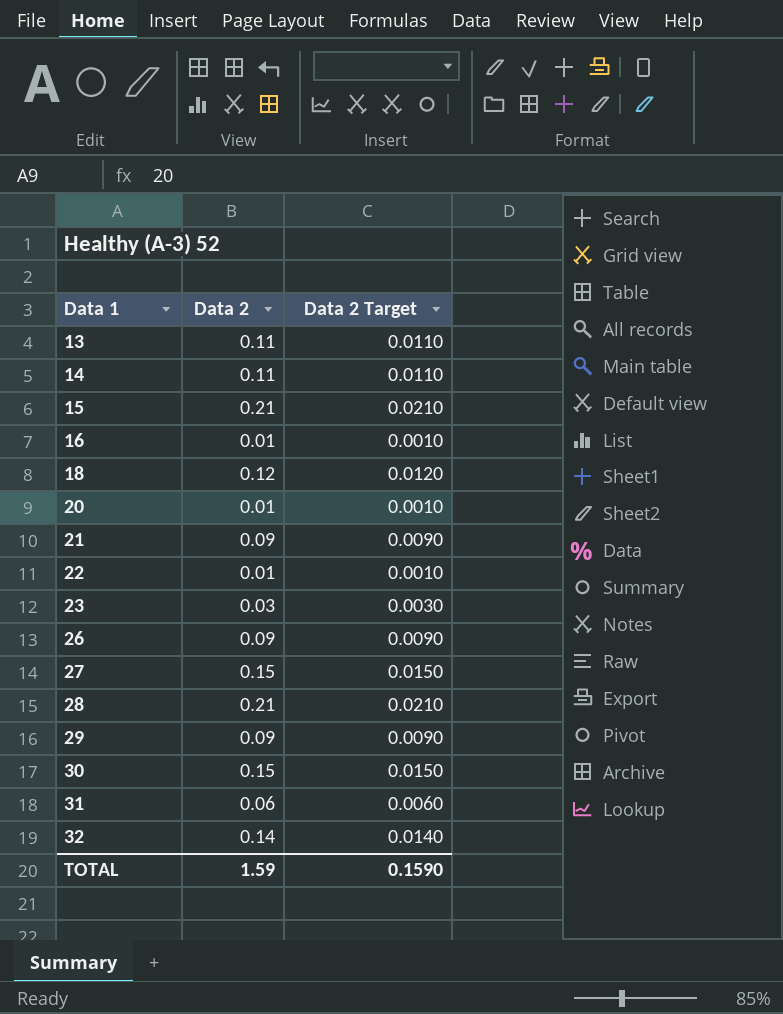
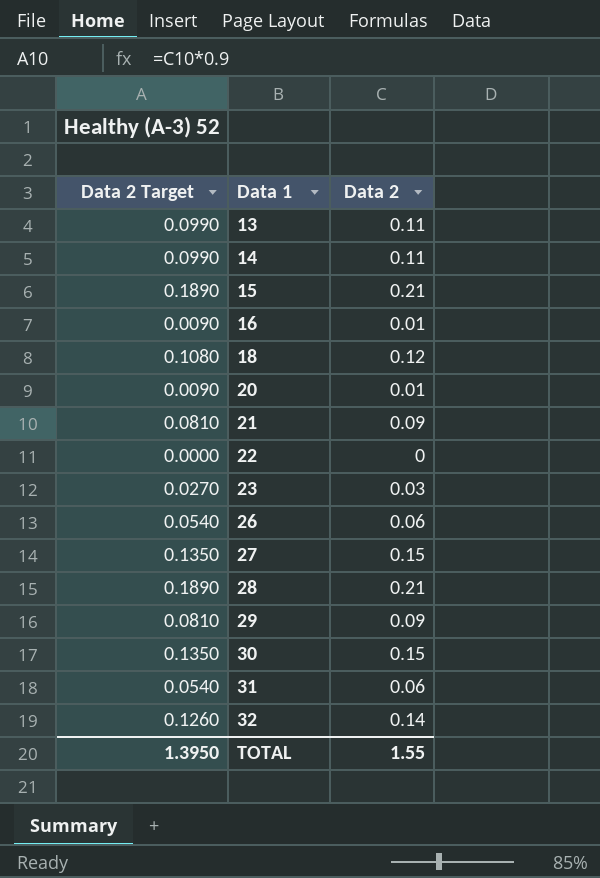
column Data 2 Target | formula: [Data 2] * 0.1 -> [Data 2] * 0.9
column Data 2 Target | position: 3 -> 1
22 | Data 2: 0.01 -> 0
26 | Data 2: 0.09 -> 0.06
TOTAL | Data 2 Target: 0.1590 -> 1.3950
TOTAL | Data 2: 1.59 -> 1.55

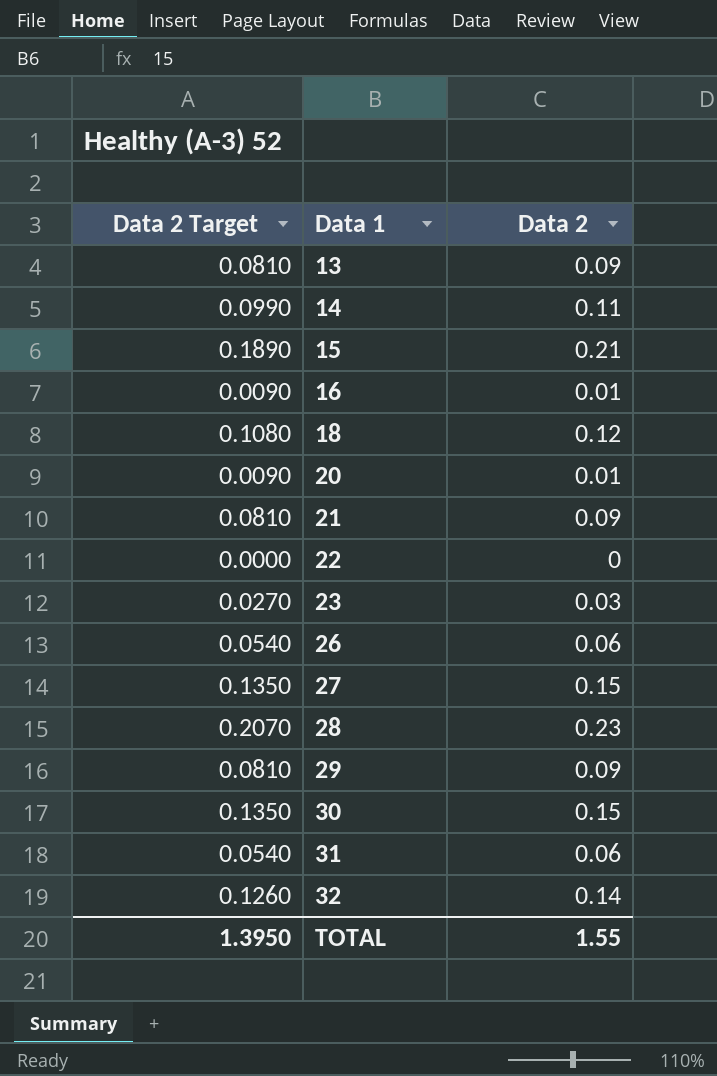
13 | Data 2 Target: 0.0990 -> 0.0810
13 | Data 2: 0.11 -> 0.09
28 | Data 2 Target: 0.1890 -> 0.2070
28 | Data 2: 0.21 -> 0.23

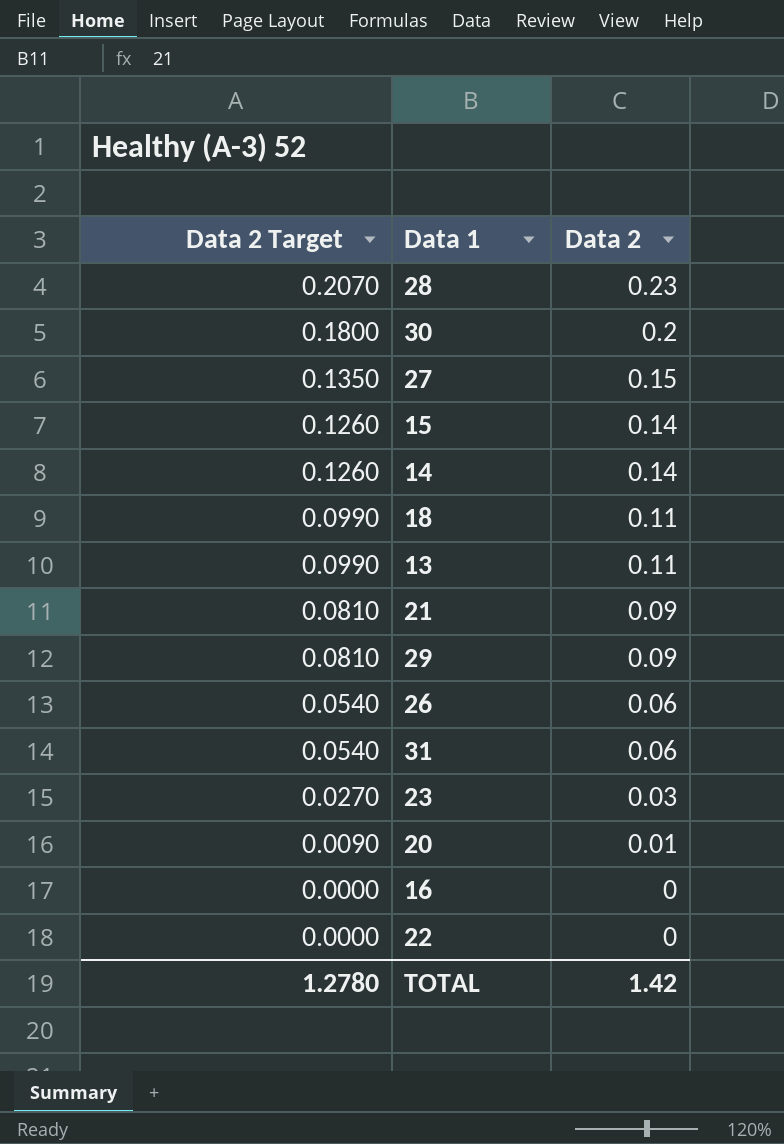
row order: Data 1 ascending -> Data 2 Target descending
row 32: 0.1260 | 0.14 -> none
30 | Data 2 Target: 0.1350 -> 0.1800
30 | Data 2: 0.15 -> 0.2
15 | Data 2 Target: 0.1890 -> 0.1260
15 | Data 2: 0.21 -> 0.14
14 | Data 2 Target: 0.0990 -> 0.1260
14 | Data 2: 0.11 -> 0.14
18 | Data 2 Target: 0.1080 -> 0.0990
18 | Data 2: 0.12 -> 0.11
13 | Data 2 Target: 0.0810 -> 0.0990
13 | Data 2: 0.09 -> 0.11
16 | Data 2 Target: 0.0090 -> 0.0000
16 | Data 2: 0.01 -> 0
TOTAL | Data 2 Target: 1.3950 -> 1.2780
TOTAL | Data 2: 1.55 -> 1.42

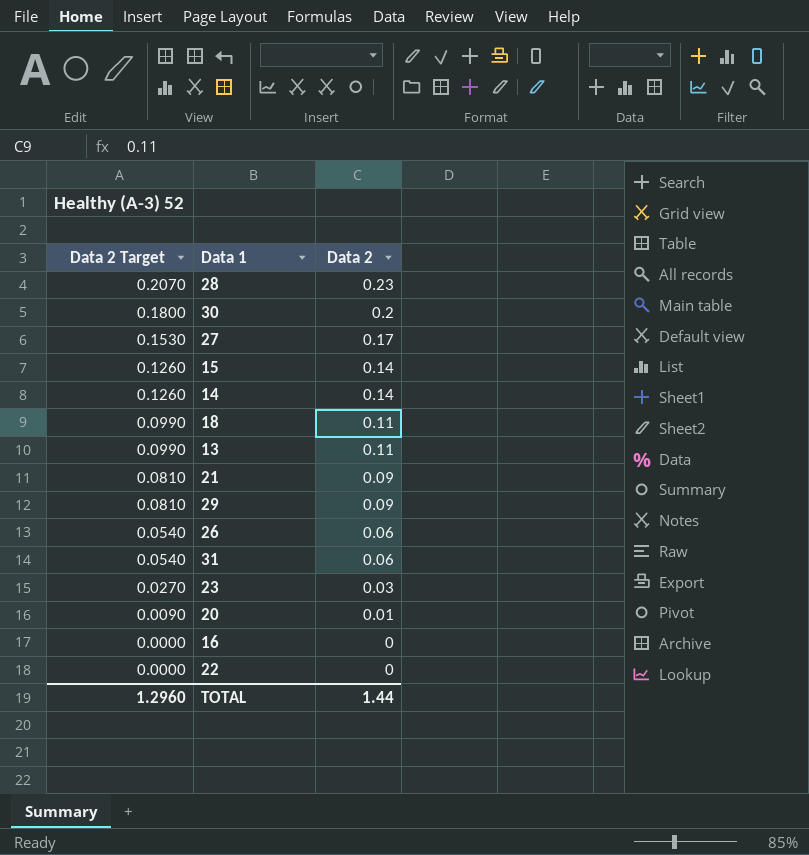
27 | Data 2 Target: 0.1350 -> 0.1530
27 | Data 2: 0.15 -> 0.17
TOTAL | Data 2 Target: 1.2780 -> 1.2960
TOTAL | Data 2: 1.42 -> 1.44

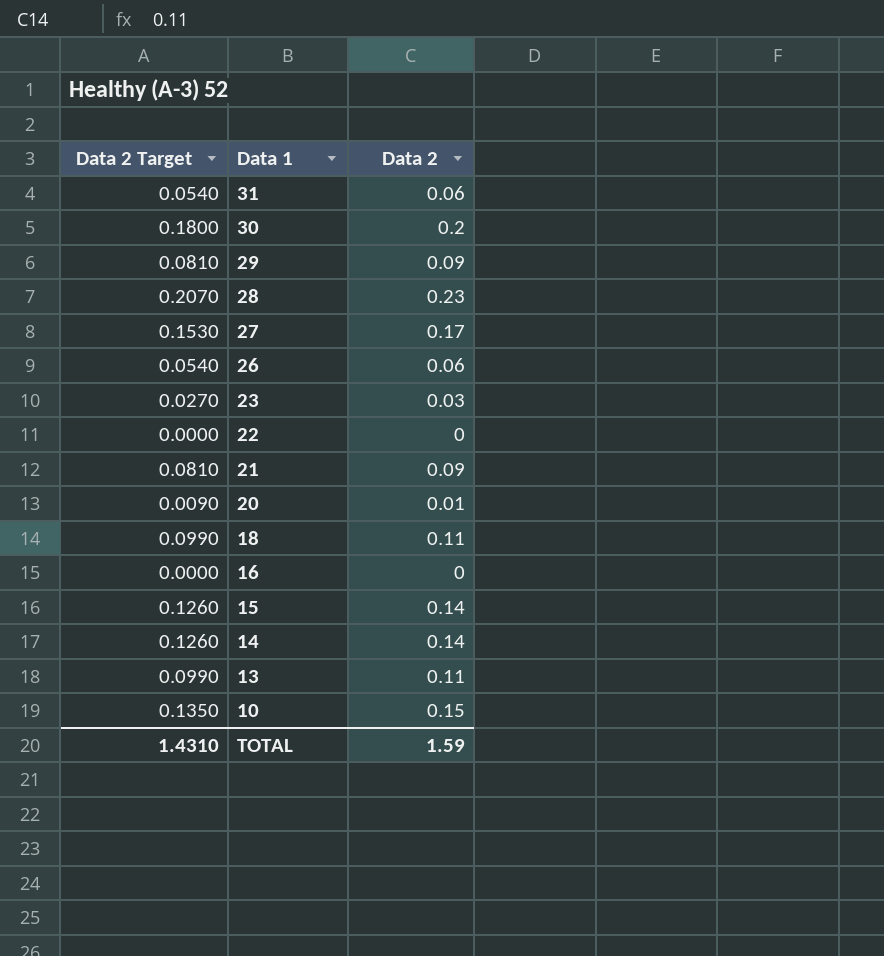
row order: Data 2 Target descending -> Data 1 descending
row 10: none -> 0.1350 | 0.15
TOTAL | Data 2 Target: 1.2960 -> 1.4310
TOTAL | Data 2: 1.44 -> 1.59

